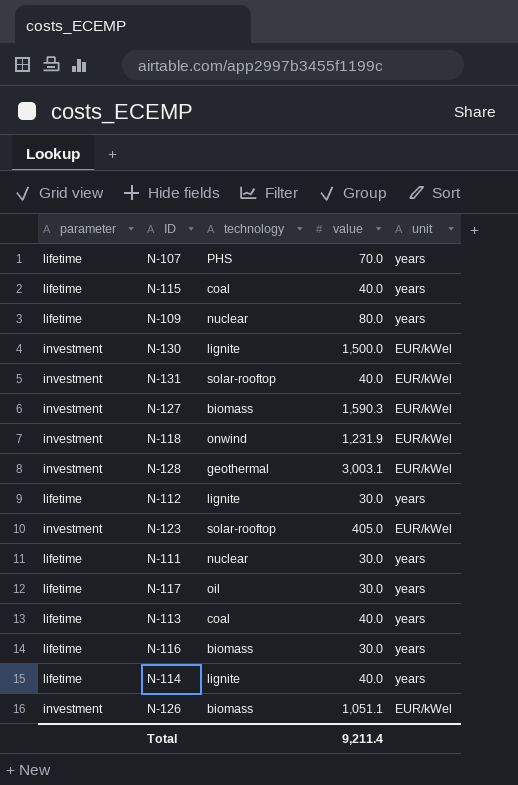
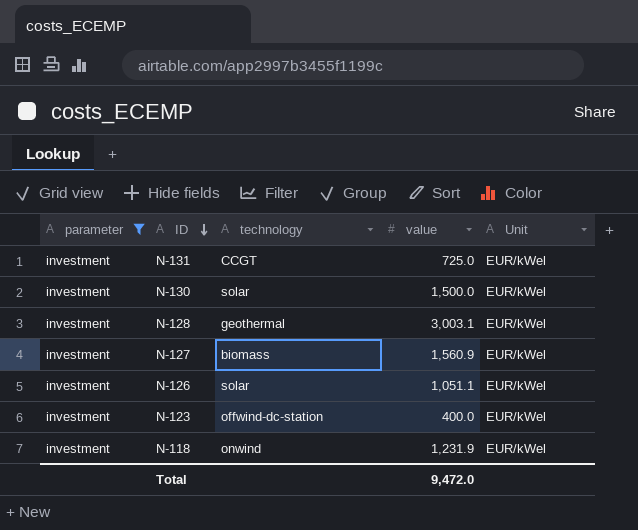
filter: none -> parameter = investment
row order: none -> ID descending
column name: unit -> Unit
N-131 | technology: solar-rooftop -> CCGT
N-131 | value: 40.0 -> 725.0
N-130 | technology: lignite -> solar
N-127 | value: 1,590.3 -> 1,560.9
N-126 | technology: biomass -> solar
N-123 | technology: solar-rooftop -> offwind-dc-station
N-123 | value: 405.0 -> 400.0
Total | value: 9,211.4 -> 9,472.0

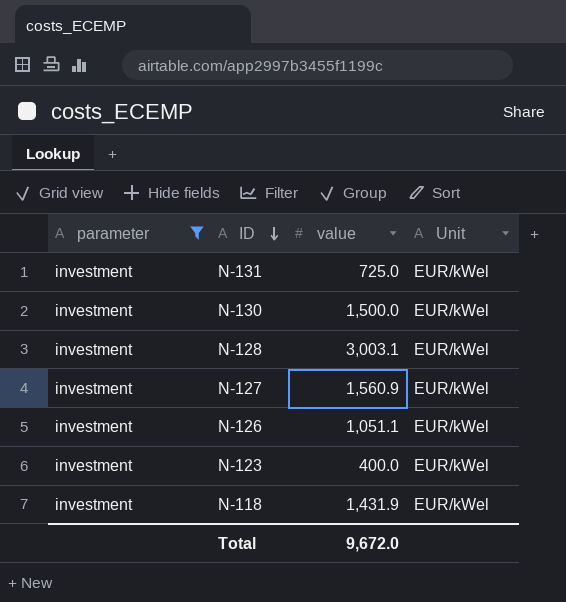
column technology | position: 3 -> none
N-118 | value: 1,231.9 -> 1,431.9
Total | value: 9,472.0 -> 9,672.0

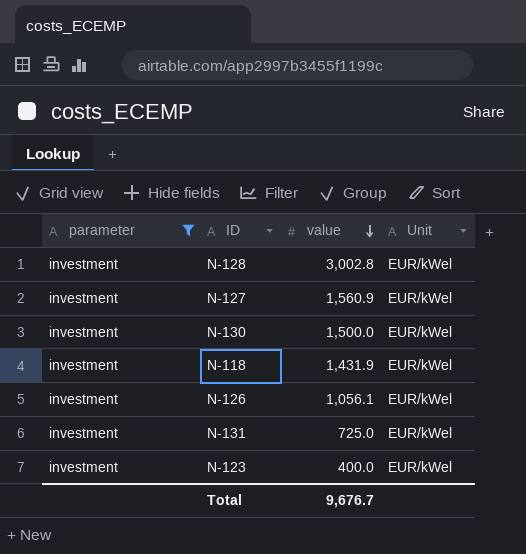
row order: ID descending -> value descending
N-128 | value: 3,003.1 -> 3,002.8
N-126 | value: 1,051.1 -> 1,056.1
Total | value: 9,672.0 -> 9,676.7

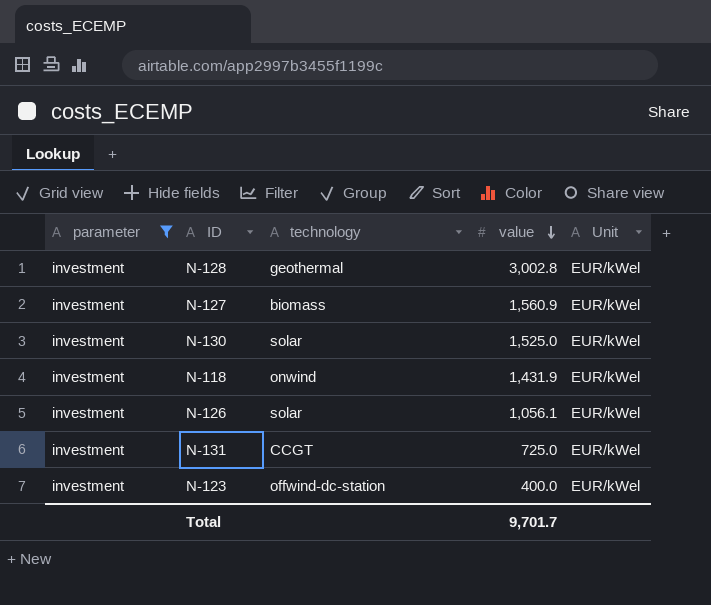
column technology | position: none -> 3
N-130 | value: 1,500.0 -> 1,525.0
Total | value: 9,676.7 -> 9,701.7

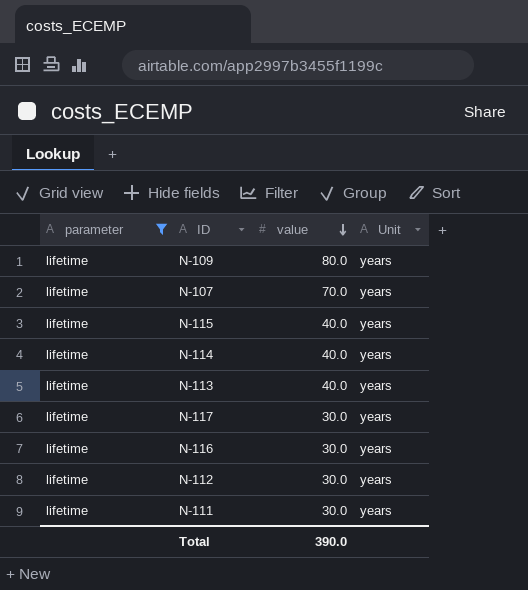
filter: parameter = investment -> parameter = lifetime
column technology | position: 3 -> none
Total | value: 9,701.7 -> 390.0

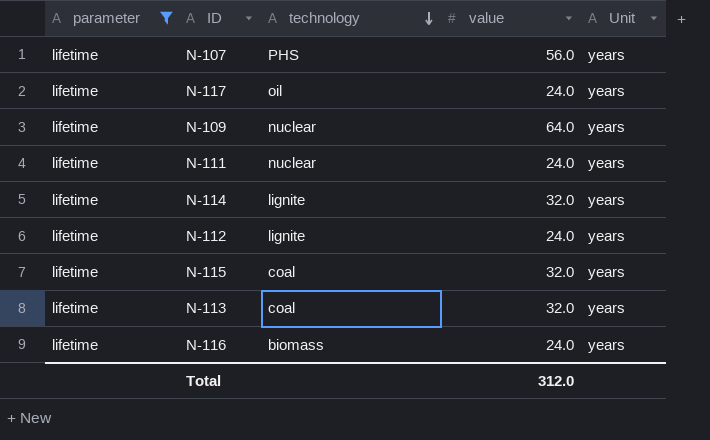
row order: value descending -> technology descending
column technology | position: none -> 3
N-107 | value: 70.0 -> 56.0
N-117 | value: 30.0 -> 24.0
N-109 | value: 80.0 -> 64.0
N-111 | value: 30.0 -> 24.0
N-114 | value: 40.0 -> 32.0
N-112 | value: 30.0 -> 24.0
N-115 | value: 40.0 -> 32.0
N-113 | value: 40.0 -> 32.0
N-116 | value: 30.0 -> 24.0
Total | value: 390.0 -> 312.0

